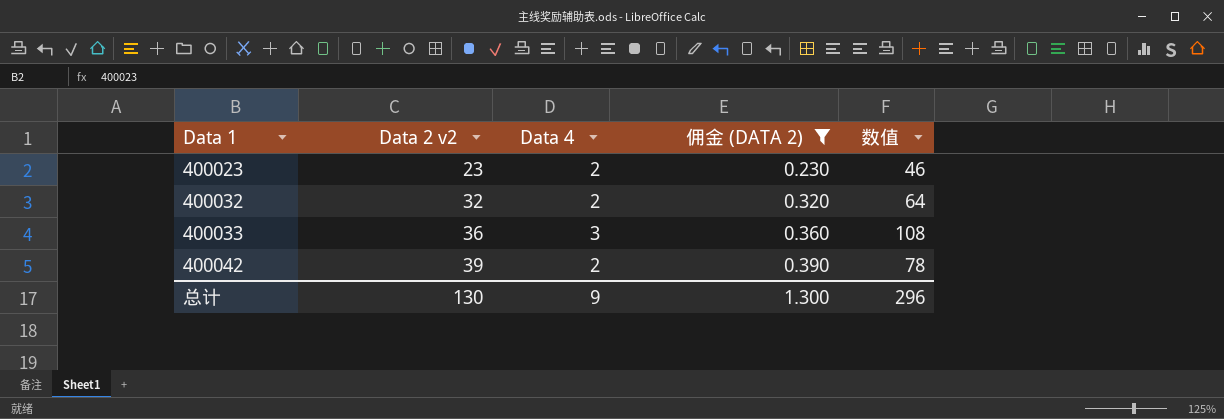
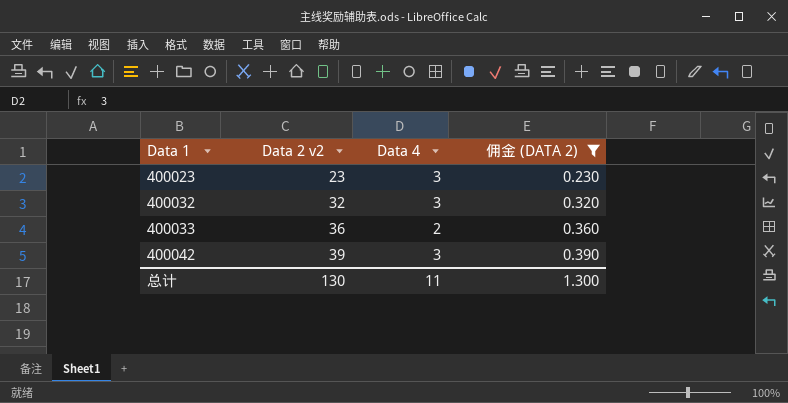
column 数值 | formula: [Data 2 v2] * [Data 4] -> none
400023 | Data 4: 2 -> 3
400032 | Data 4: 2 -> 3
400033 | Data 4: 3 -> 2
400042 | Data 4: 2 -> 3
总计 | Data 4: 9 -> 11

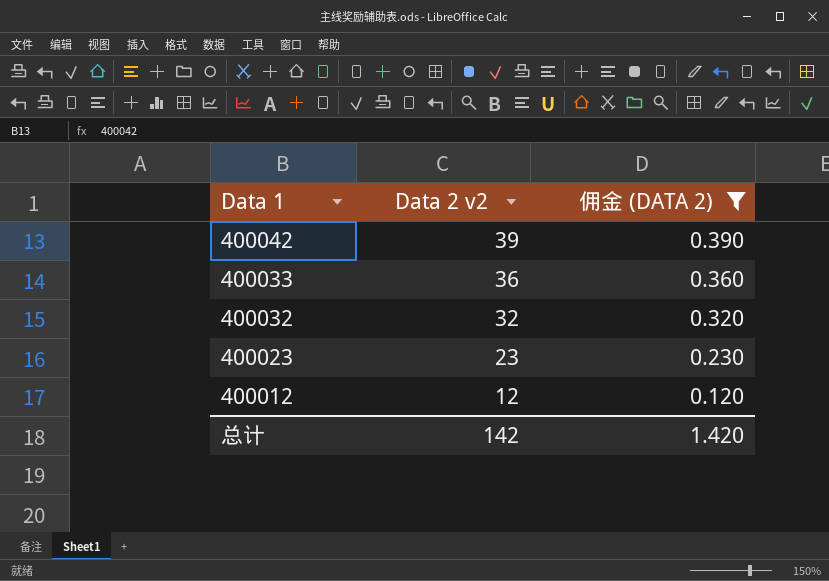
row order: Data 1 ascending -> Data 1 descending
column Data 4 | position: 3 -> none
row 400012: none -> 12 | 0.120
总计 | Data 2 v2: 130 -> 142
总计 | 佣金 (DATA 2): 1.300 -> 1.420

